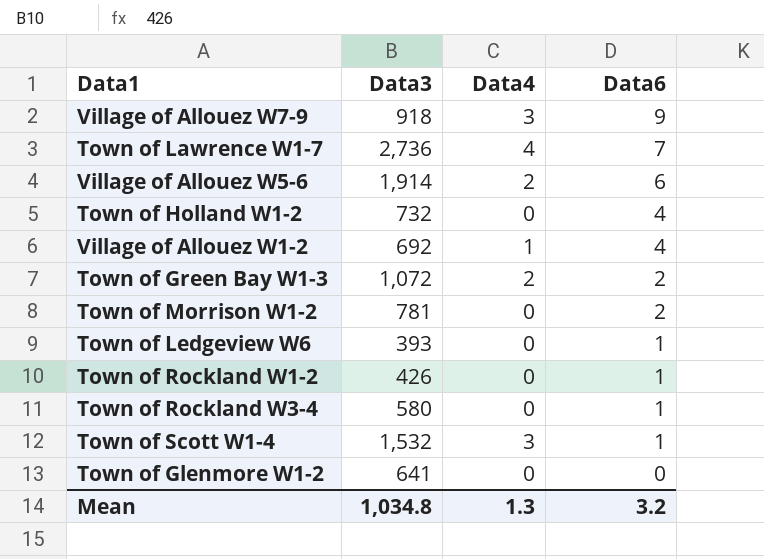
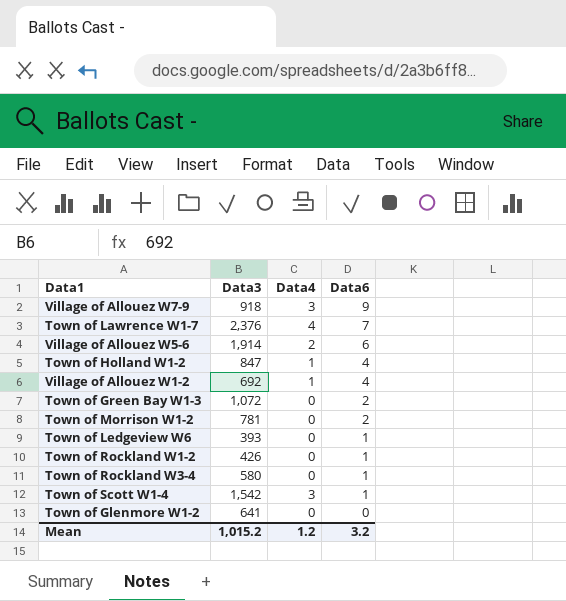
Town of Lawrence W1-7 | Data3: 2,736 -> 2,376
Town of Holland W1-2 | Data3: 732 -> 847
Town of Holland W1-2 | Data4: 0 -> 1
Town of Green Bay W1-3 | Data4: 2 -> 0
Town of Scott W1-4 | Data3: 1,532 -> 1,542
Mean | Data3: 1,034.8 -> 1,015.2
Mean | Data4: 1.3 -> 1.2

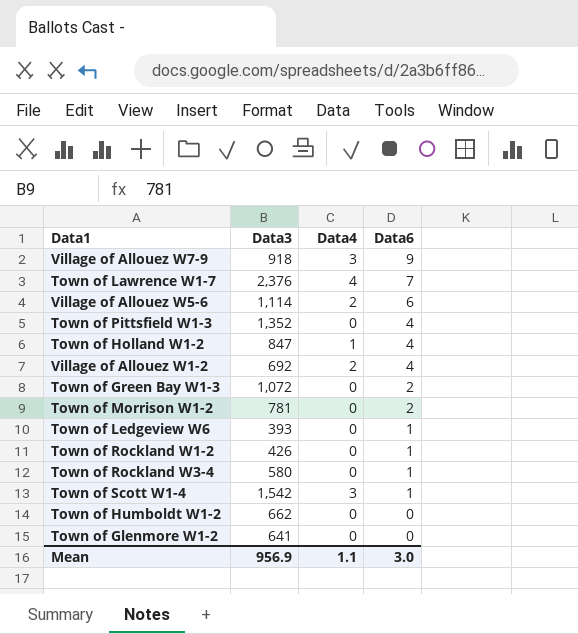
Village of Allouez W5-6 | Data3: 1,914 -> 1,114
row Town of Pittsfield W1-3: none -> 1,352 | 0 | 4
Village of Allouez W1-2 | Data4: 1 -> 2
row Town of Humboldt W1-2: none -> 662 | 0 | 0
Mean | Data3: 1,015.2 -> 956.9
Mean | Data4: 1.2 -> 1.1
Mean | Data6: 3.2 -> 3.0

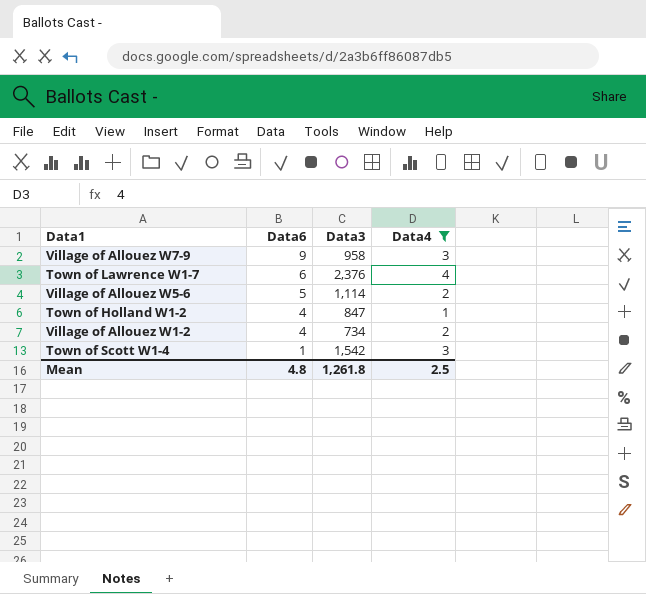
filter: none -> Data4 != 0
column Data6 | position: 4 -> 2
Village of Allouez W7-9 | Data3: 918 -> 958
Town of Lawrence W1-7 | Data6: 7 -> 6
Village of Allouez W5-6 | Data6: 6 -> 5
Village of Allouez W1-2 | Data3: 692 -> 734
Mean | Data6: 3.0 -> 4.8
Mean | Data3: 956.9 -> 1,261.8
Mean | Data4: 1.1 -> 2.5

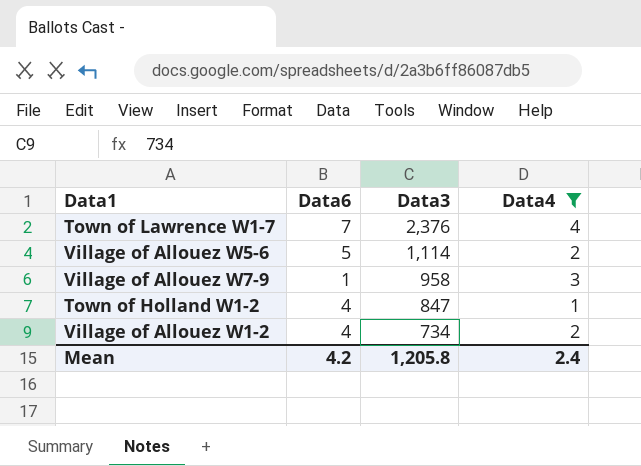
row order: Data6 descending -> Data3 descending
row Town of Scott W1-4: 1 | 1,542 | 3 -> none
Town of Lawrence W1-7 | Data6: 6 -> 7
Village of Allouez W7-9 | Data6: 9 -> 1
Mean | Data6: 4.8 -> 4.2
Mean | Data3: 1,261.8 -> 1,205.8
Mean | Data4: 2.5 -> 2.4

